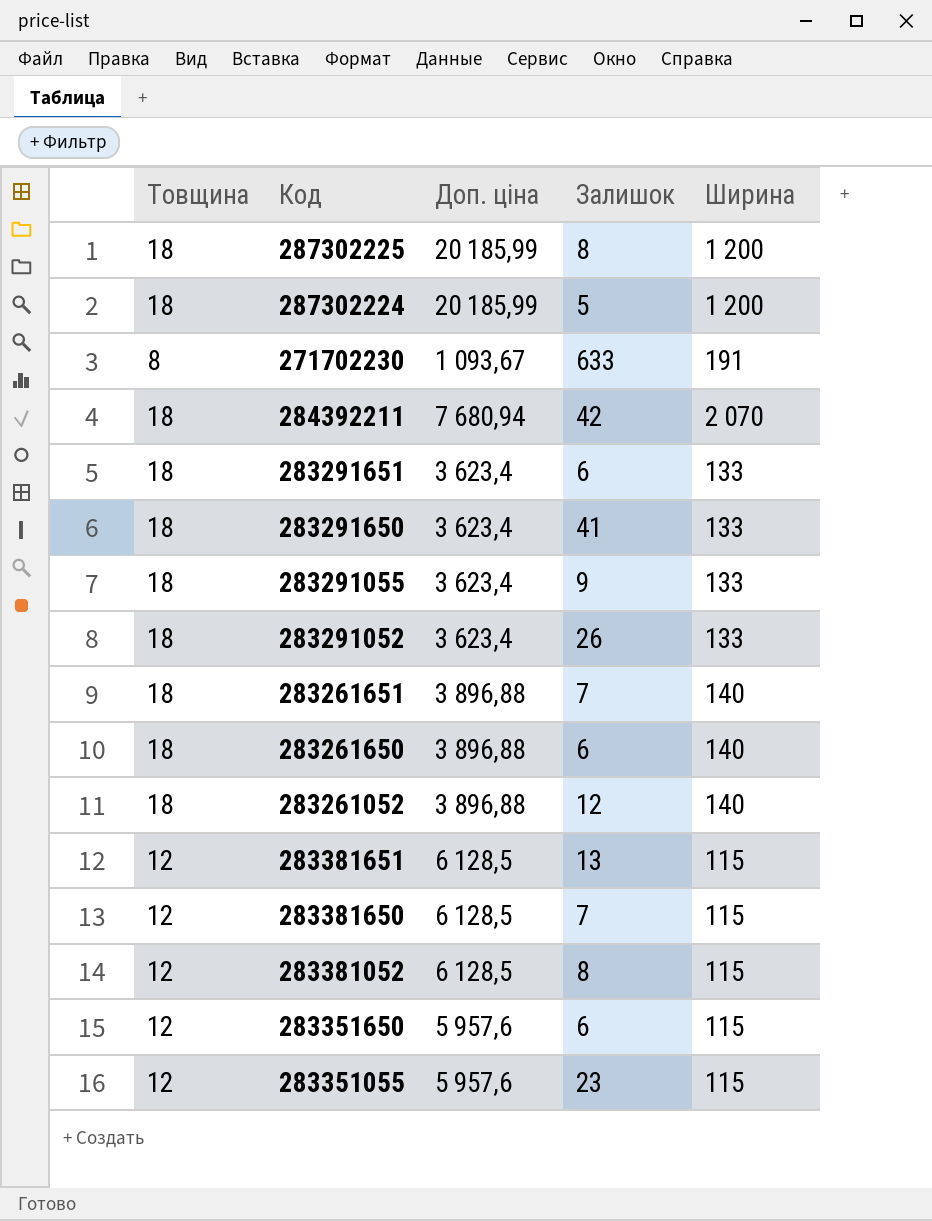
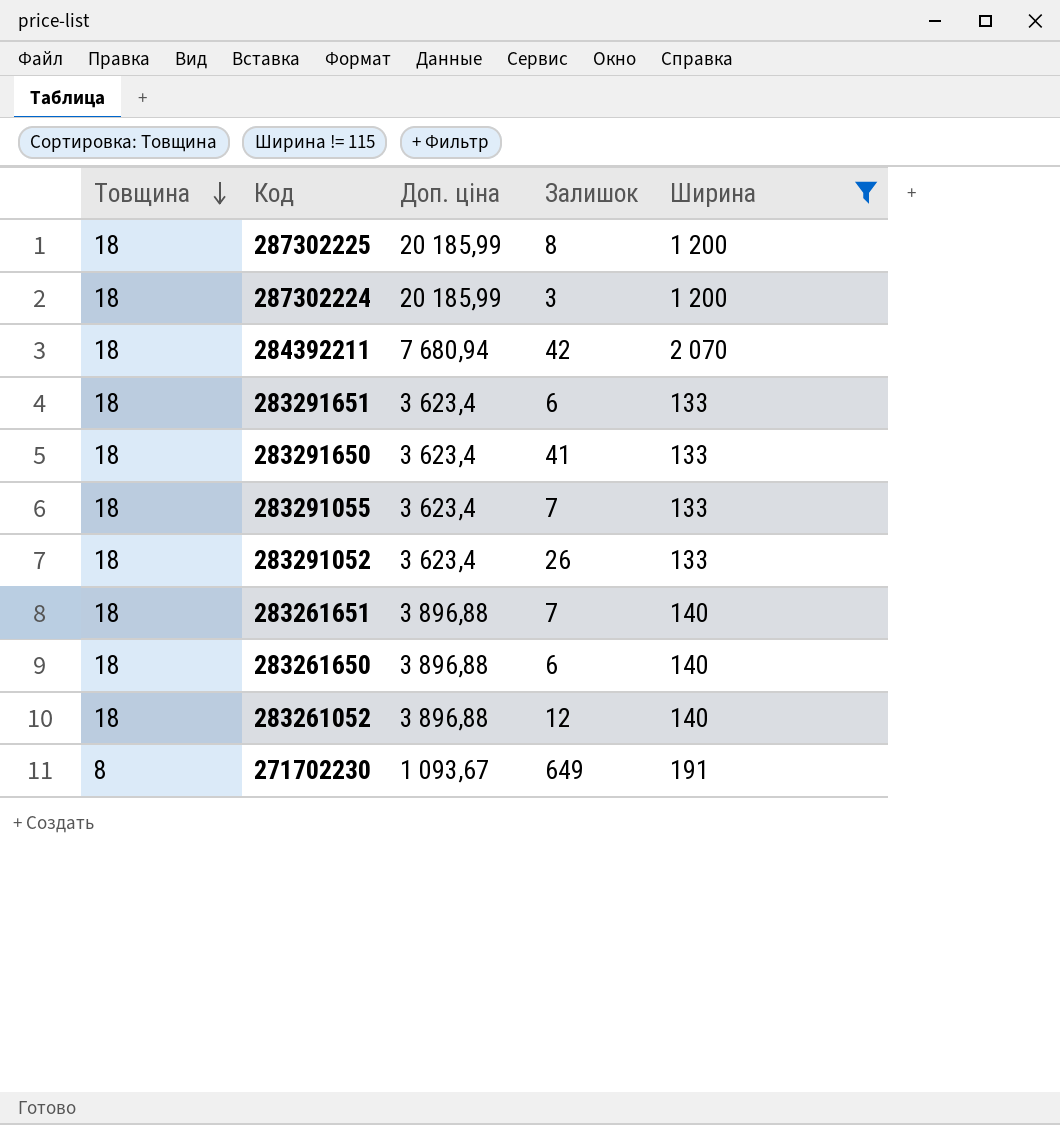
filter: none -> Ширина != 115
row order: none -> Товщина descending
287302224 | Залишок: 5 -> 3
283291055 | Залишок: 9 -> 7
271702230 | Залишок: 633 -> 649

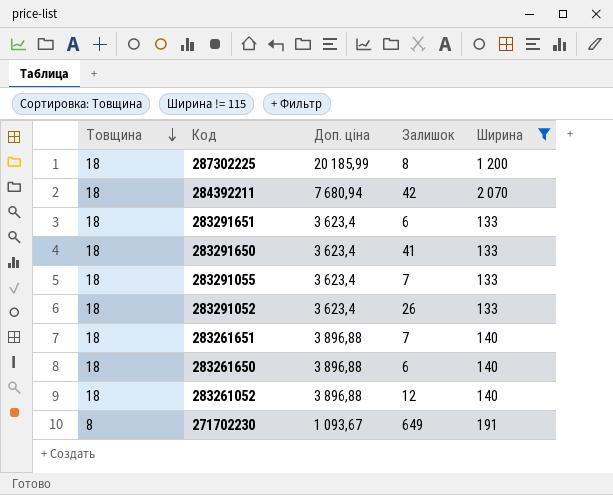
row 287302224: 18 | 20 185,99 | 3 | 1 200 -> none

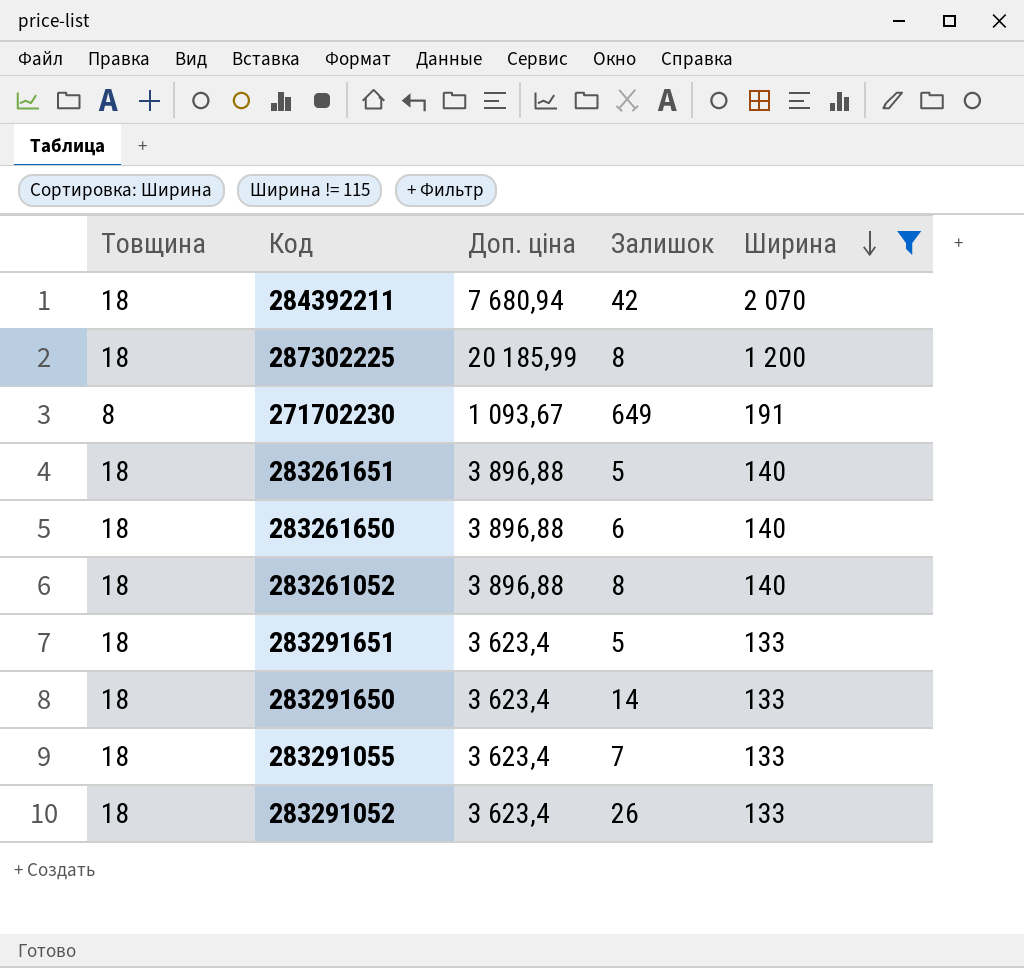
row order: Товщина descending -> Ширина descending
283261651 | Залишок: 7 -> 5
283261052 | Залишок: 12 -> 8
283291651 | Залишок: 6 -> 5
283291650 | Залишок: 41 -> 14

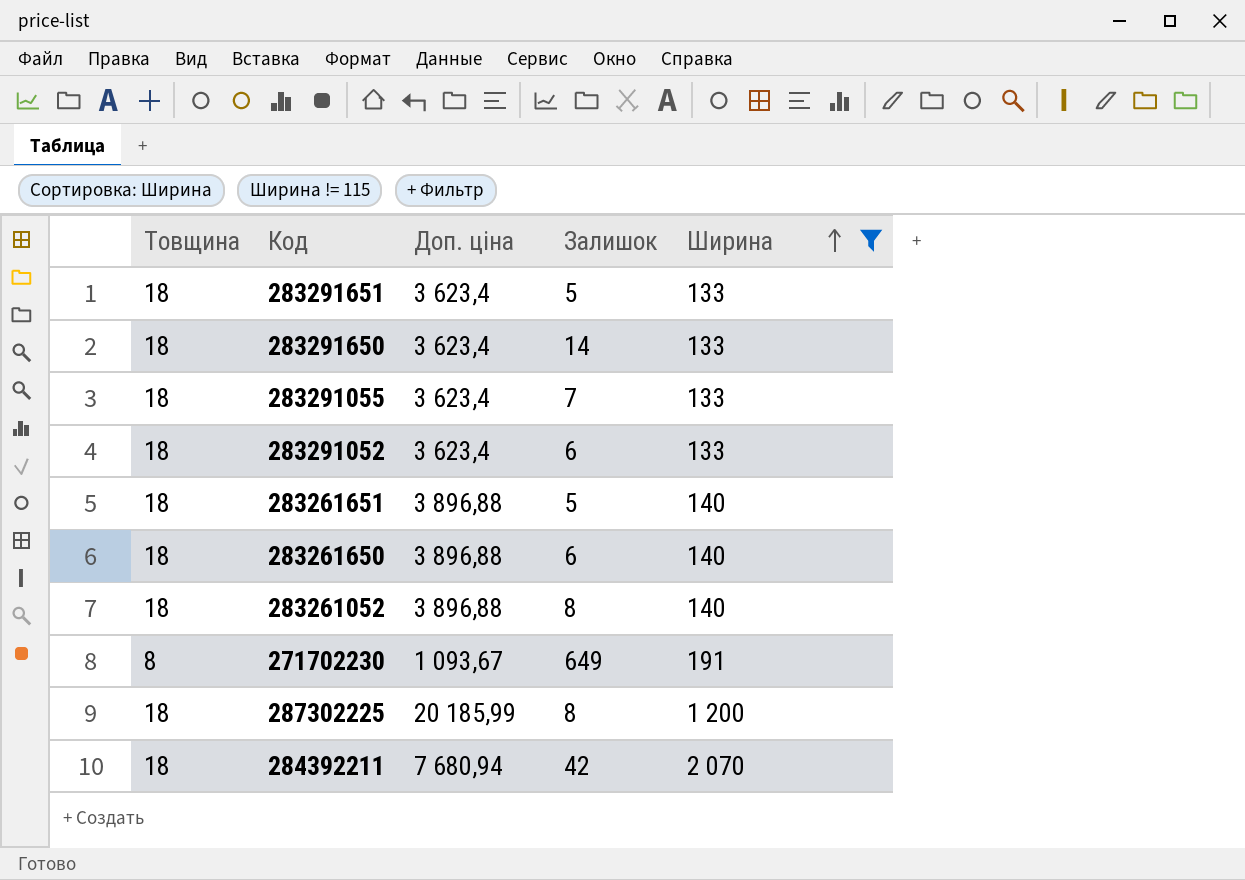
row order: Ширина descending -> Ширина ascending
283291052 | Залишок: 26 -> 6

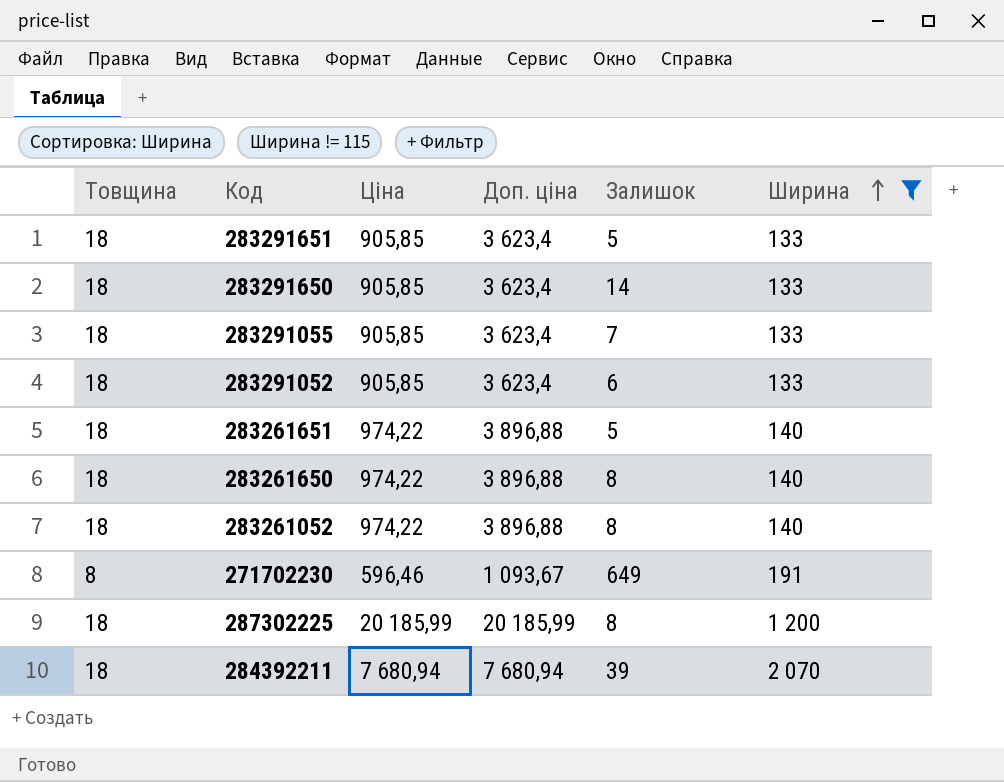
column Ціна | position: none -> 3
283261650 | Залишок: 6 -> 8
284392211 | Залишок: 42 -> 39

